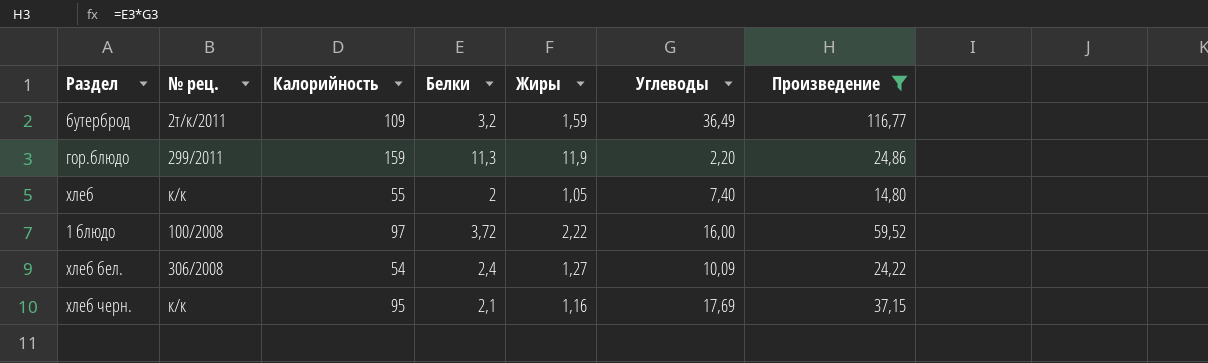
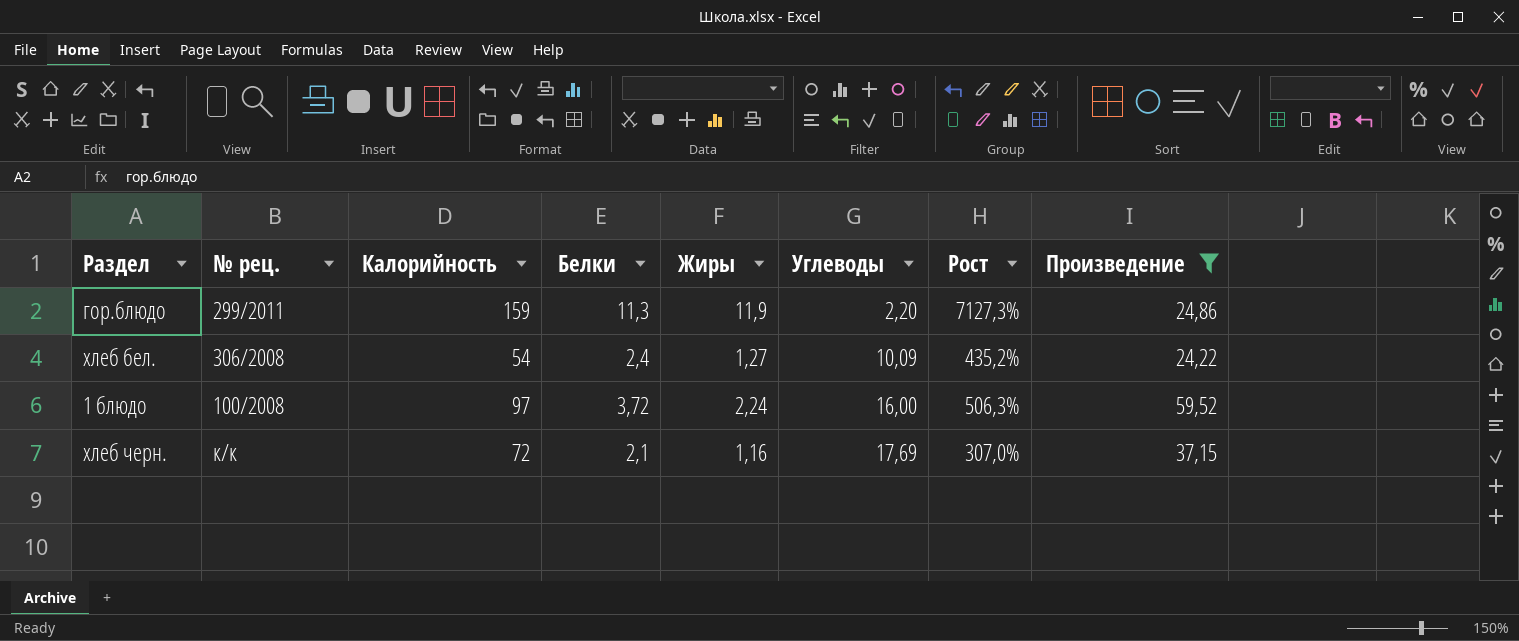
row order: none -> Углеводы ascending
column Рост | formula: none -> ([Калорийность] - [Углеводы]) / [Углеводы]
row бутерброд: 2т/к/2011 | 109 | 3,2 | 1,59 | 36,49 | 116,77 -> none
row хлеб: к/к | 55 | 2 | 1,05 | 7,40 | 14,80 -> none
1 блюдо | Жиры: 2,22 -> 2,24
хлеб черн. | Калорийность: 95 -> 72

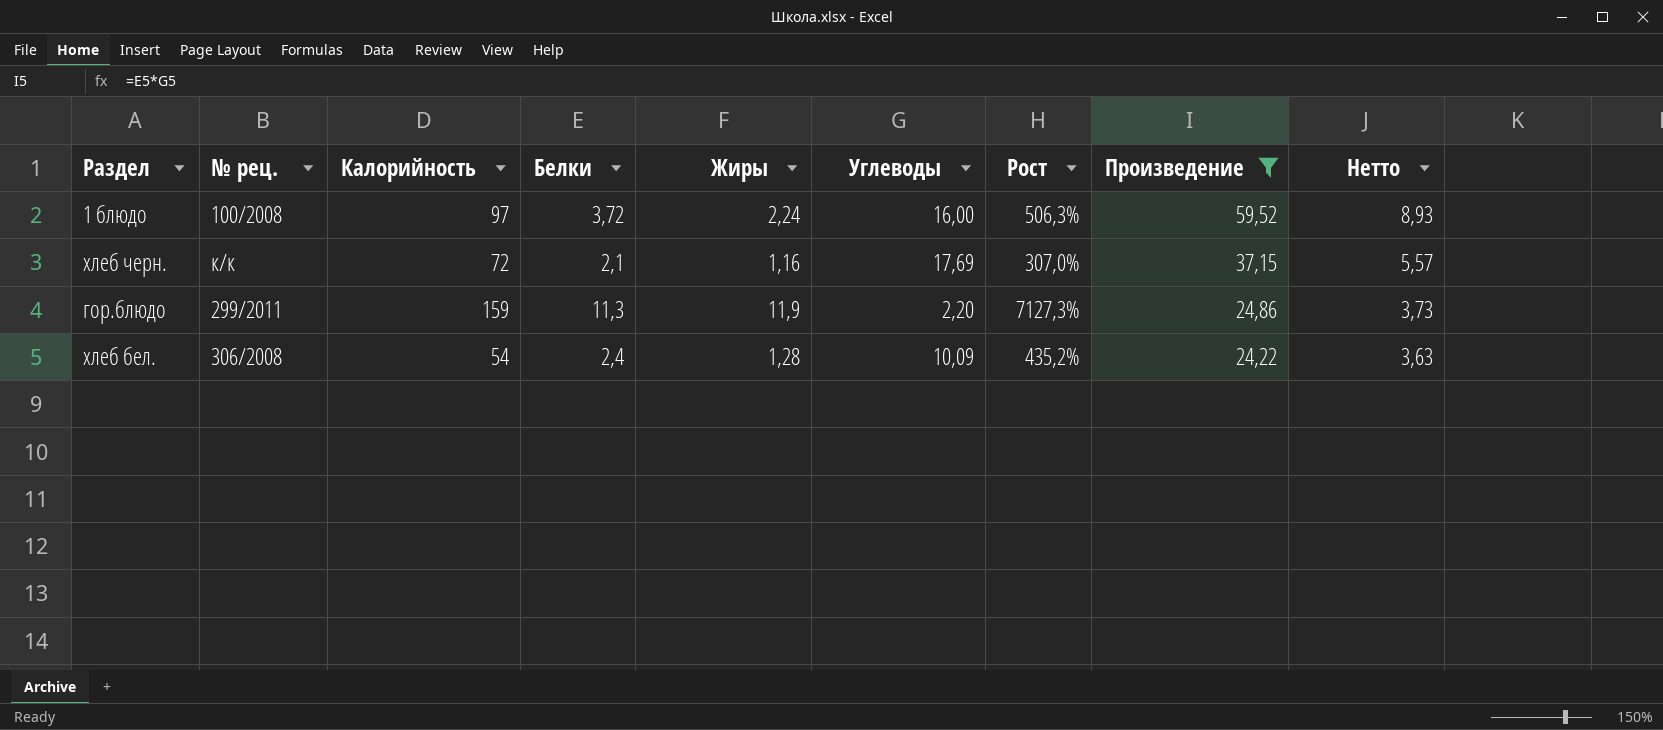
row order: Углеводы ascending -> Произведение descending
column Нетто | formula: none -> [Произведение] * 0,15
хлеб бел. | Жиры: 1,27 -> 1,28

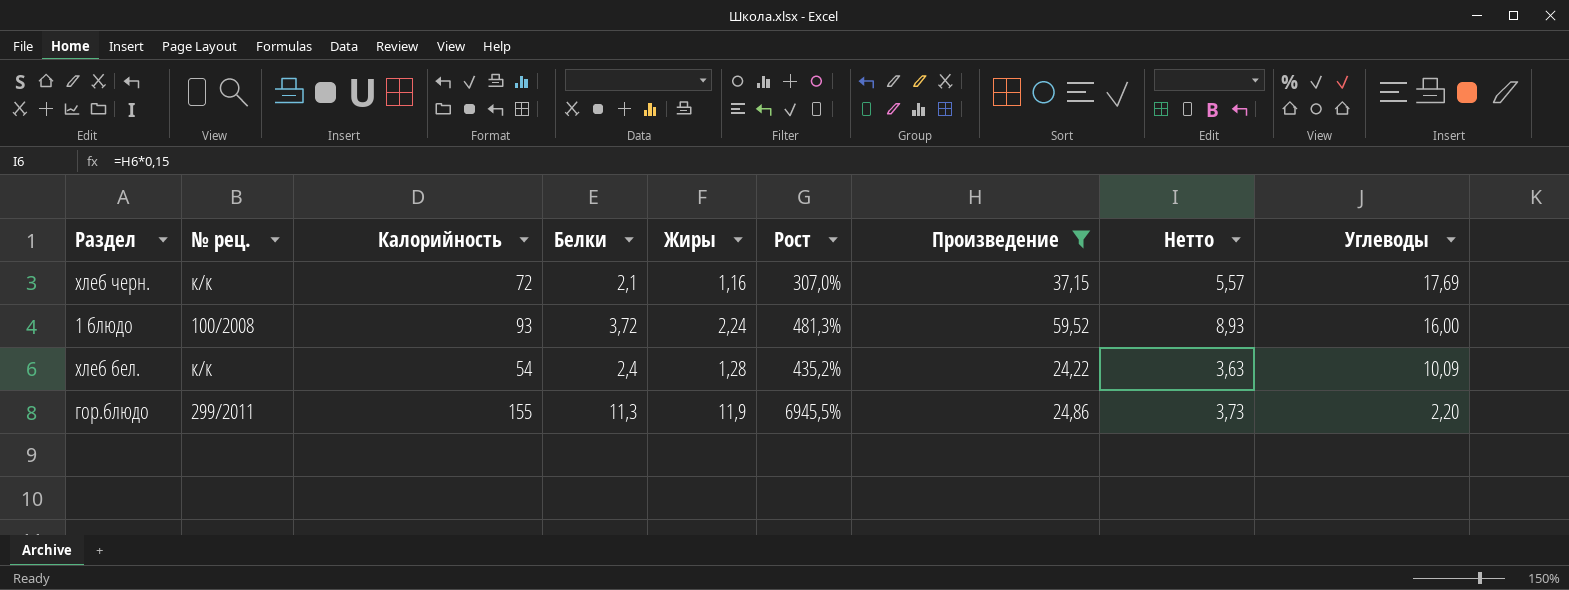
row order: Произведение descending -> Углеводы descending
column Углеводы | position: 6 -> 9
1 блюдо | Калорийность: 97 -> 93
1 блюдо | Рост: 506,3% -> 481,3%
хлеб бел. | № рец.: 306/2008 -> к/к
гор.блюдо | Калорийность: 159 -> 155
гор.блюдо | Рост: 7127,3% -> 6945,5%

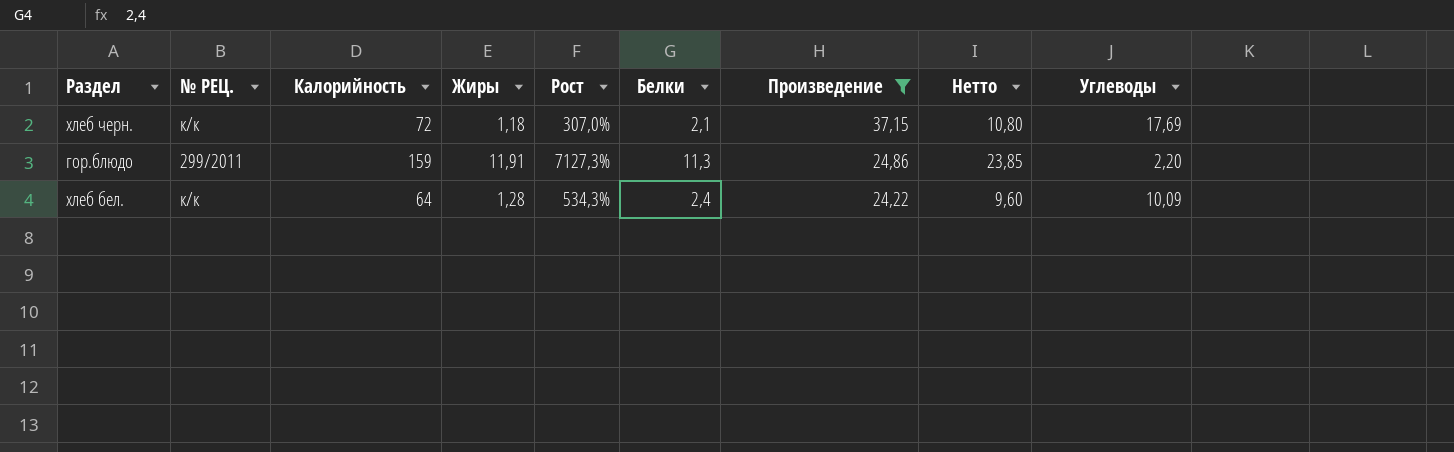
row order: Углеводы descending -> Произведение descending
column name: № рец. -> № РЕЦ.
column Белки | position: 4 -> 6
column Нетто | formula: [Произведение] * 0,15 -> [Калорийность] * 0,15
row 1 блюдо: 100/2008 | 93 | 3,72 | 2,24 | 481,3% | 59,52 | 8,93 | 16,00 -> none
хлеб черн. | Жиры: 1,16 -> 1,18
гор.блюдо | Калорийность: 155 -> 159
гор.блюдо | Жиры: 11,9 -> 11,91
гор.блюдо | Рост: 6945,5% -> 7127,3%
хлеб бел. | Калорийность: 54 -> 64
хлеб бел. | Рост: 435,2% -> 534,3%

